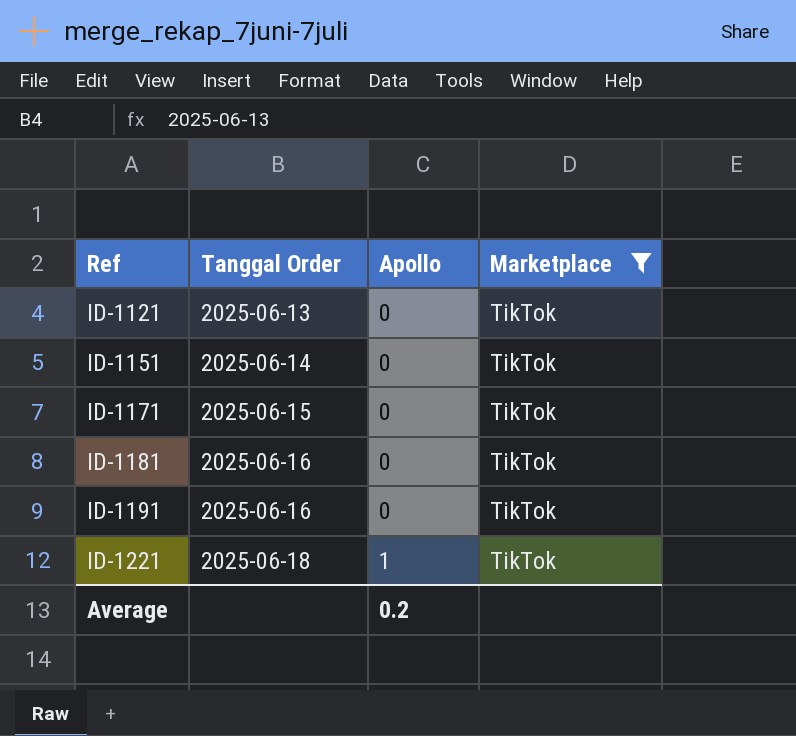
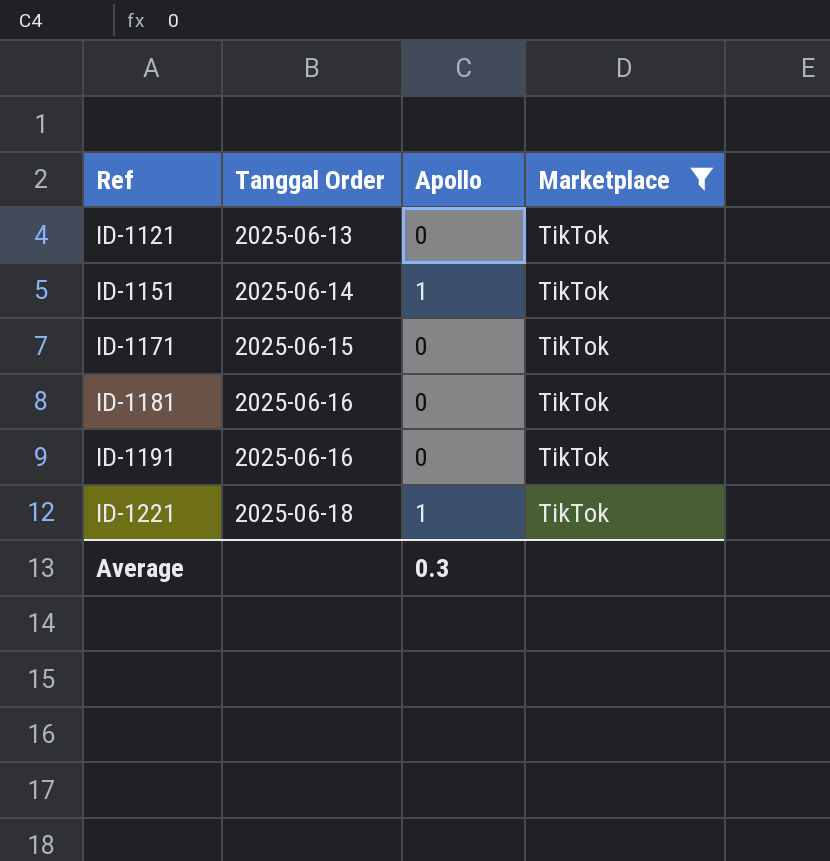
ID-1151 | Apollo: 0 -> 1
Average | Apollo: 0.2 -> 0.3

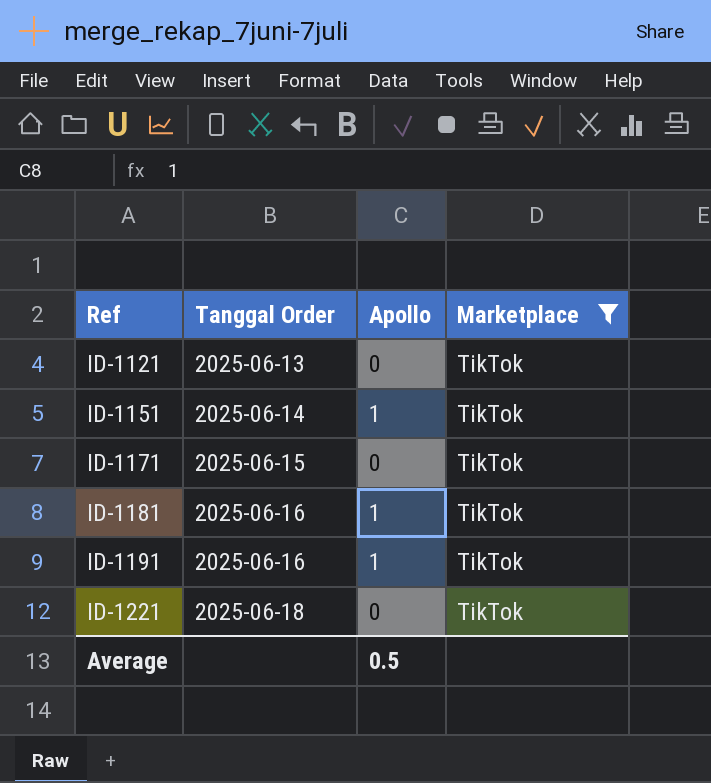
ID-1181 | Apollo: 0 -> 1
ID-1191 | Apollo: 0 -> 1
ID-1221 | Apollo: 1 -> 0
Average | Apollo: 0.3 -> 0.5

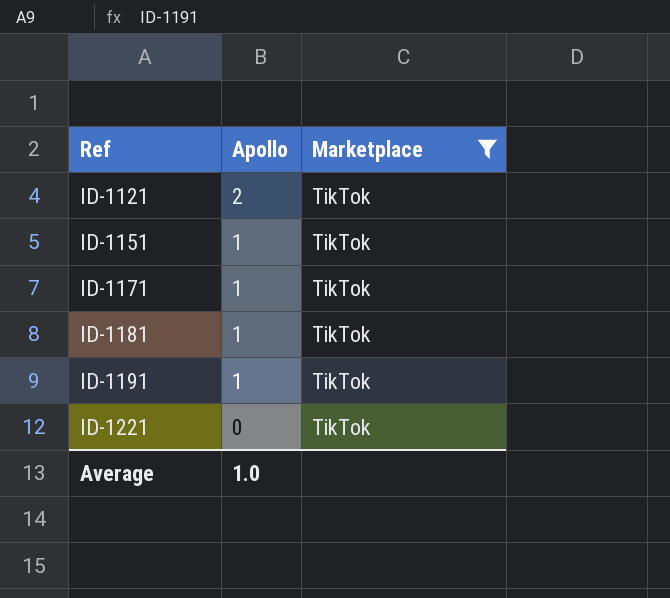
column Tanggal Order | position: 2 -> none
ID-1121 | Apollo: 0 -> 2
ID-1171 | Apollo: 0 -> 1
Average | Apollo: 0.5 -> 1.0

